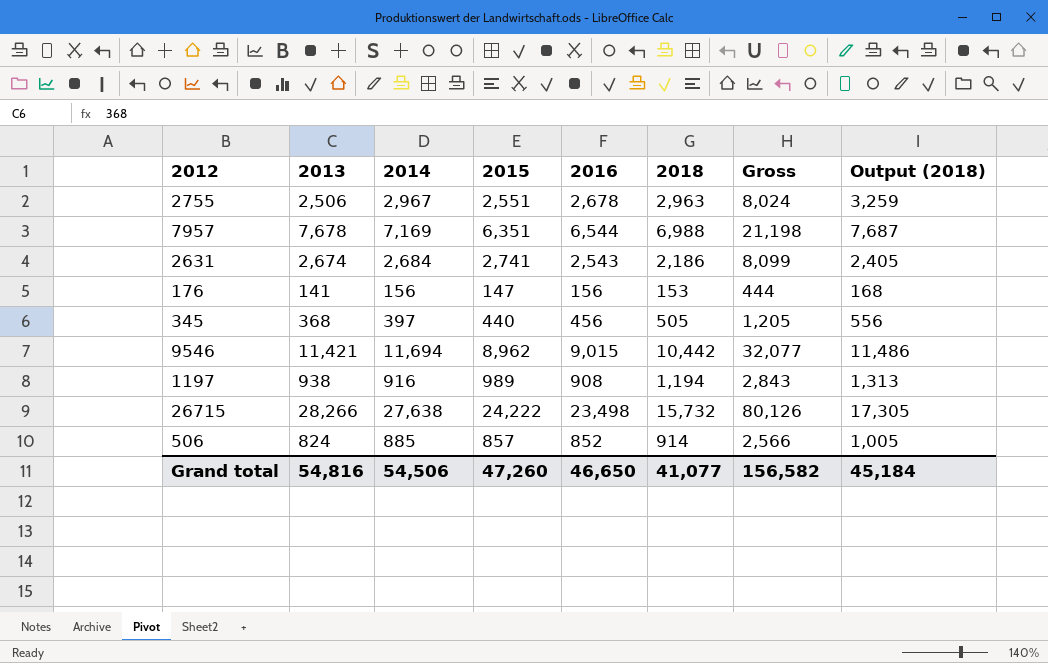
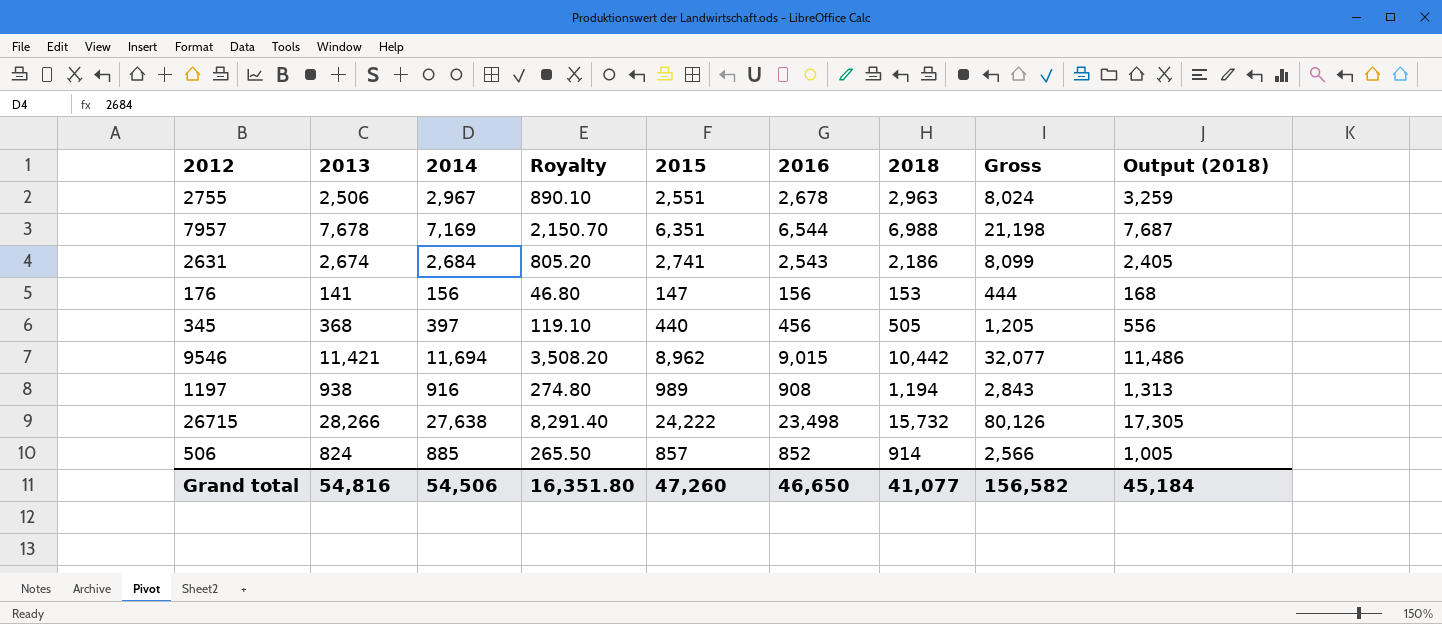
column Royalty | formula: none -> [2014] * 0.3

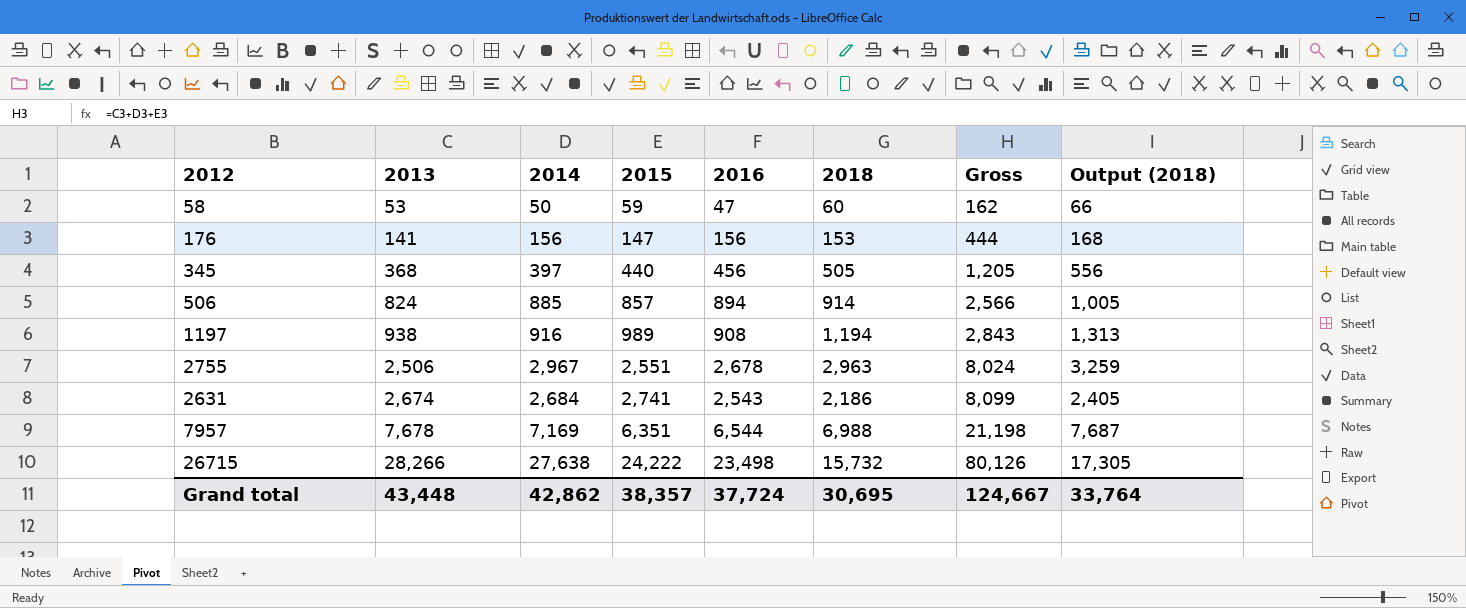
row order: none -> 2013 ascending
column Royalty | formula: [2014] * 0.3 -> none
row 9546: 11,421 | 11,694 | 3,508.20 | 8,962 | 9,015 | 10,442 | 32,077 | 11,486 -> none
row 58: none -> 53 | 50 | 59 | 47 | 60 | 162 | 66
506 | 2016: 852 -> 894
Grand total | 2013: 54,816 -> 43,448
Grand total | 2014: 54,506 -> 42,862
Grand total | 2015: 47,260 -> 38,357
Grand total | 2016: 46,650 -> 37,724
Grand total | 2018: 41,077 -> 30,695
Grand total | Gross: 156,582 -> 124,667
Grand total | Output (2018): 45,184 -> 33,764

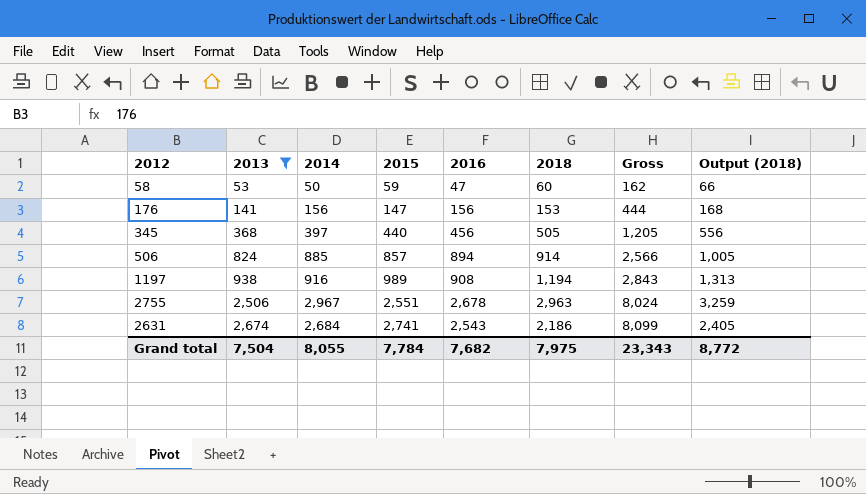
filter: none -> 2013 <= 2,674
Grand total | 2013: 43,448 -> 7,504
Grand total | 2014: 42,862 -> 8,055
Grand total | 2015: 38,357 -> 7,784
Grand total | 2016: 37,724 -> 7,682
Grand total | 2018: 30,695 -> 7,975
Grand total | Gross: 124,667 -> 23,343
Grand total | Output (2018): 33,764 -> 8,772

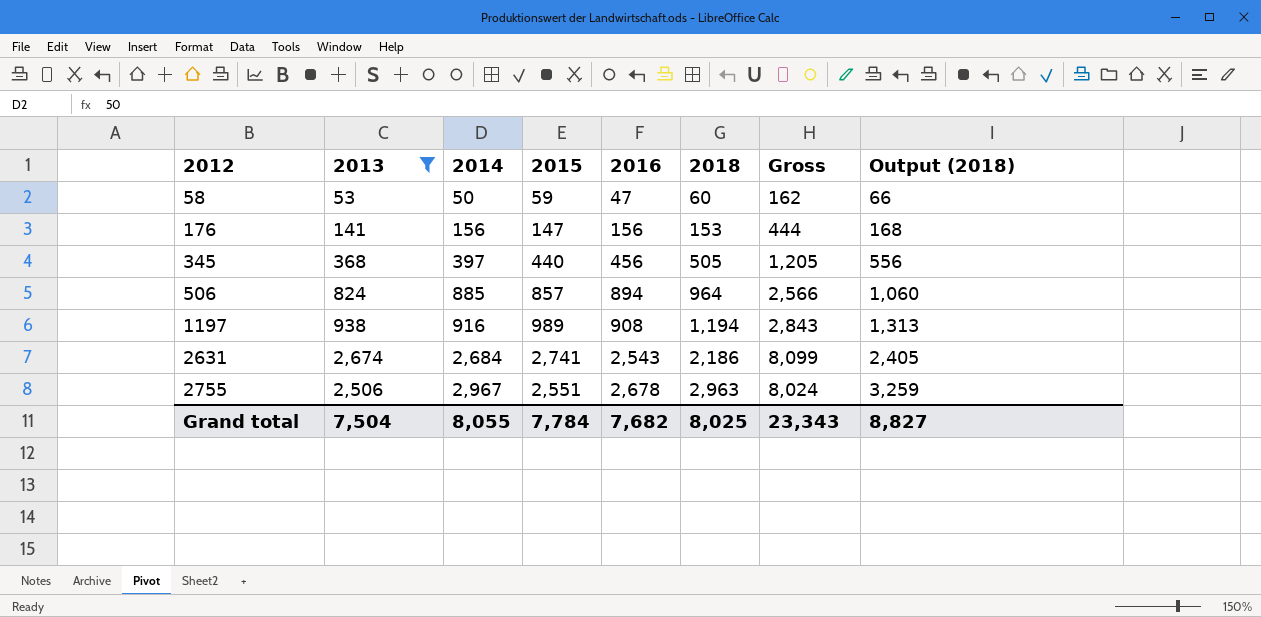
row order: 2013 ascending -> 2012 ascending
506 | 2018: 914 -> 964
506 | Output (2018): 1,005 -> 1,060
Grand total | 2018: 7,975 -> 8,025
Grand total | Output (2018): 8,772 -> 8,827

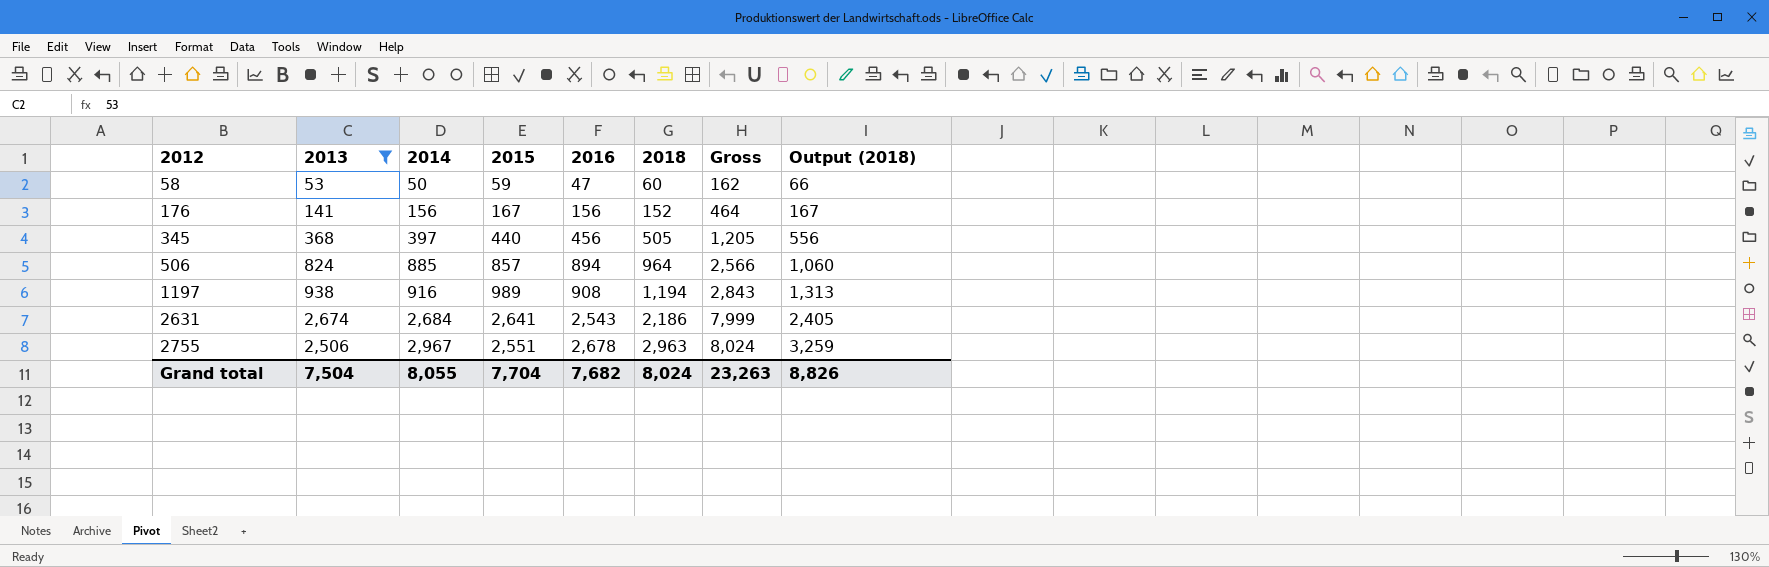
176 | 2015: 147 -> 167
176 | 2018: 153 -> 152
176 | Gross: 444 -> 464
176 | Output (2018): 168 -> 167
2631 | 2015: 2,741 -> 2,641
2631 | Gross: 8,099 -> 7,999
Grand total | 2015: 7,784 -> 7,704
Grand total | 2018: 8,025 -> 8,024
Grand total | Gross: 23,343 -> 23,263
Grand total | Output (2018): 8,827 -> 8,826

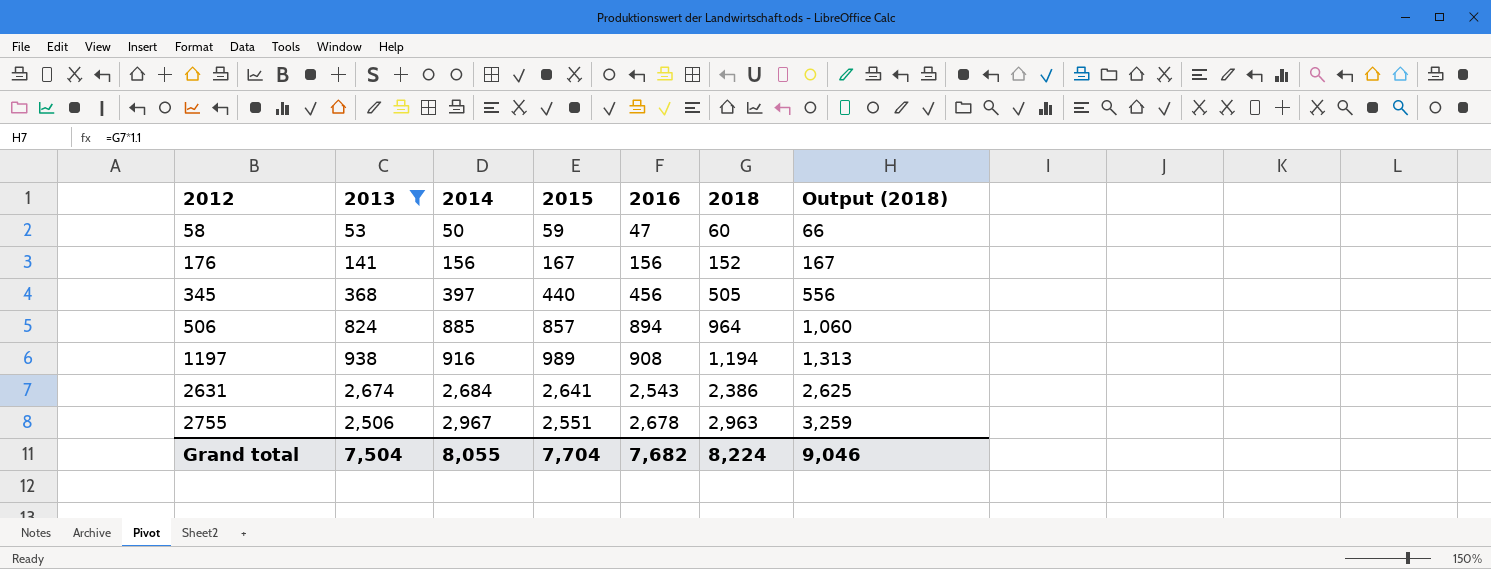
column Gross | formula: [2013] + [2014] + [2015] -> none
2631 | 2018: 2,186 -> 2,386
2631 | Output (2018): 2,405 -> 2,625
Grand total | 2018: 8,024 -> 8,224
Grand total | Output (2018): 8,826 -> 9,046

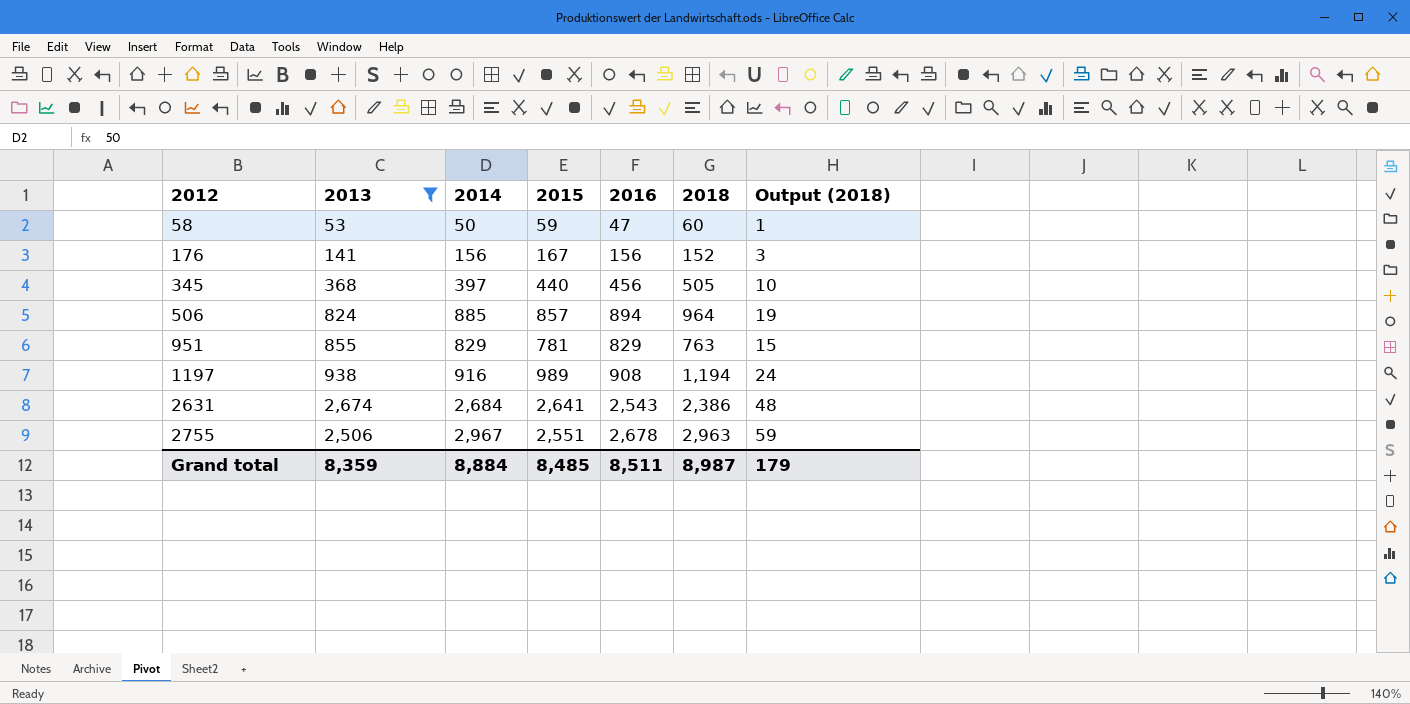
column Output (2018) | formula: [2018] * 1.1 -> [2018] * 0.02
row 951: none -> 855 | 829 | 781 | 829 | 763 | 15
Grand total | 2013: 7,504 -> 8,359
Grand total | 2014: 8,055 -> 8,884
Grand total | 2015: 7,704 -> 8,485
Grand total | 2016: 7,682 -> 8,511
Grand total | 2018: 8,224 -> 8,987
Grand total | Output (2018): 9,046 -> 179

